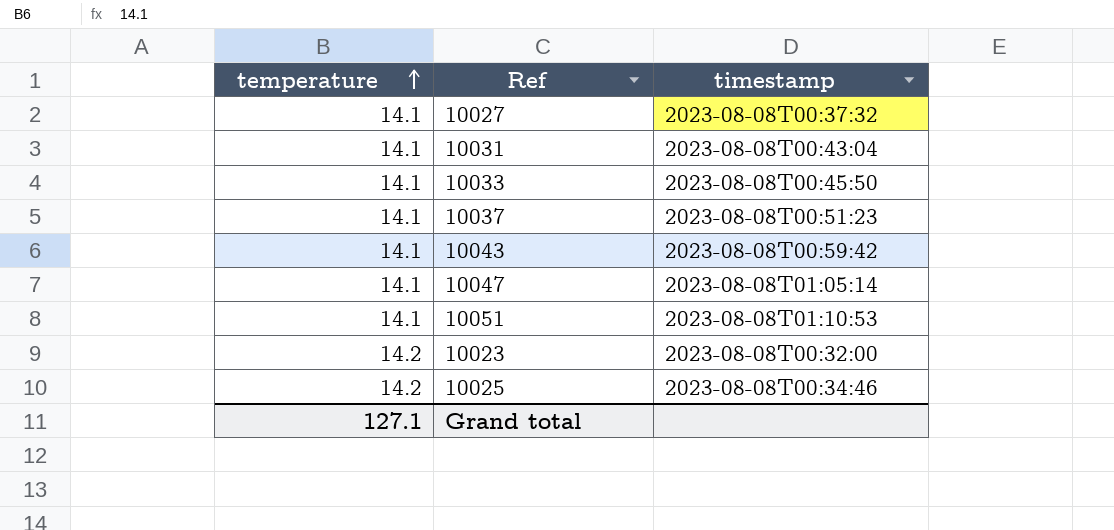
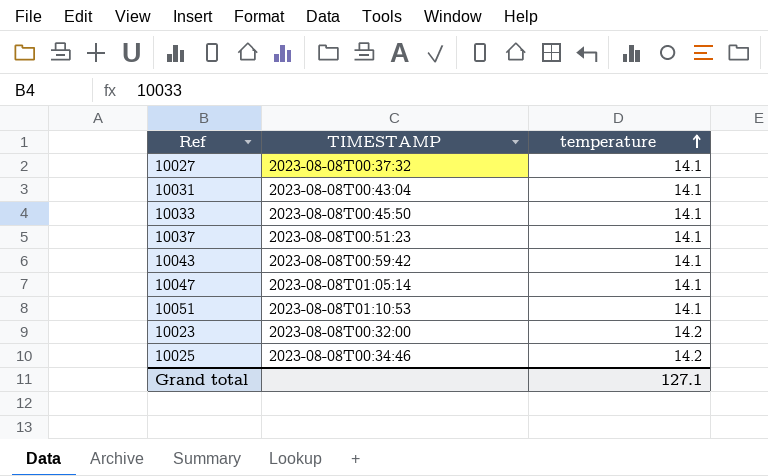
column name: timestamp -> TIMESTAMP
column temperature | position: 1 -> 3

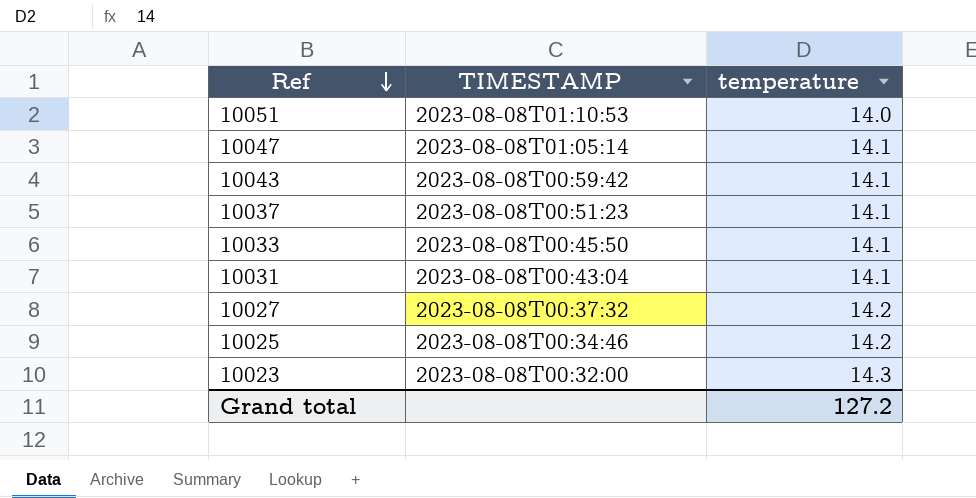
row order: temperature ascending -> Ref descending
10051 | temperature: 14.1 -> 14.0
10027 | temperature: 14.1 -> 14.2
10023 | temperature: 14.2 -> 14.3
Grand total | temperature: 127.1 -> 127.2

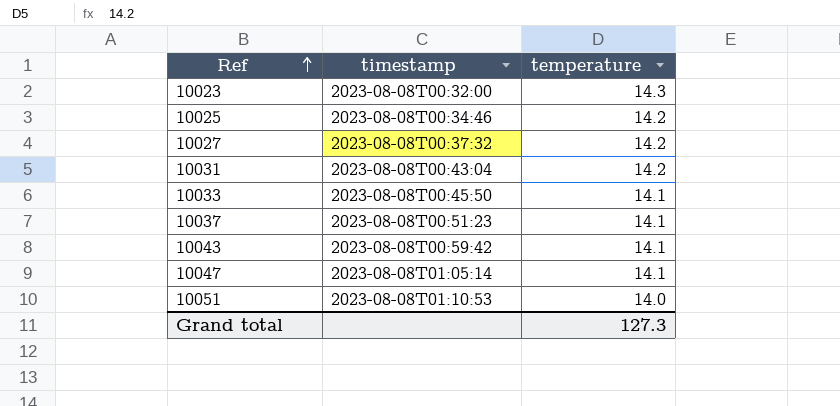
row order: Ref descending -> Ref ascending
column name: TIMESTAMP -> timestamp
10031 | temperature: 14.1 -> 14.2
Grand total | temperature: 127.2 -> 127.3

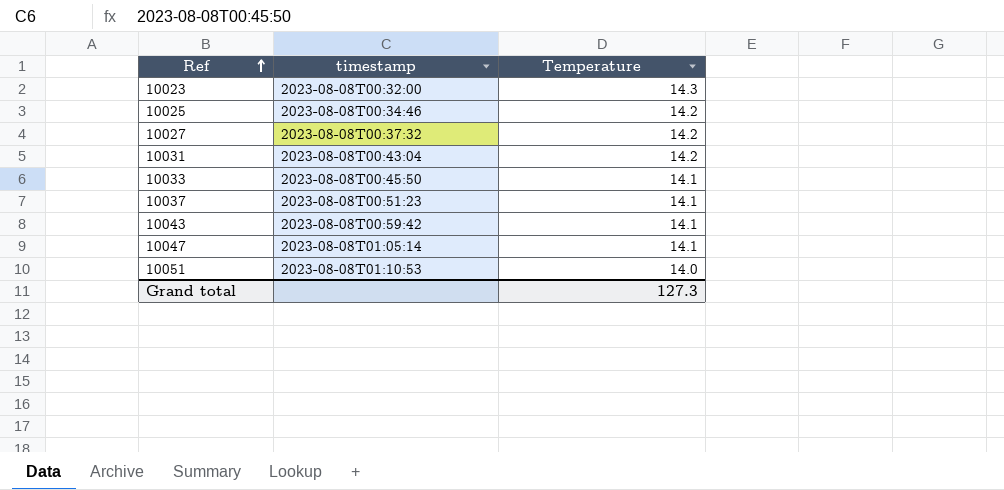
column name: temperature -> Temperature

